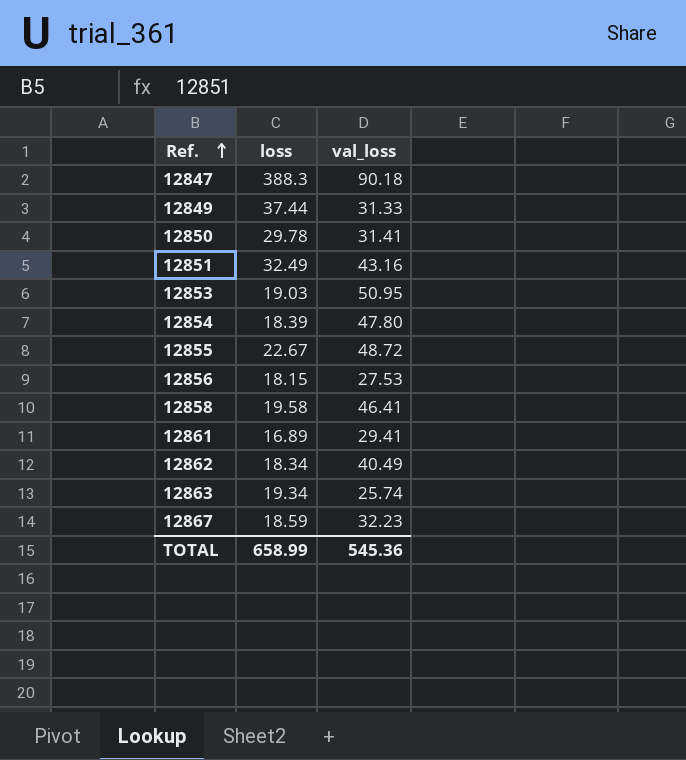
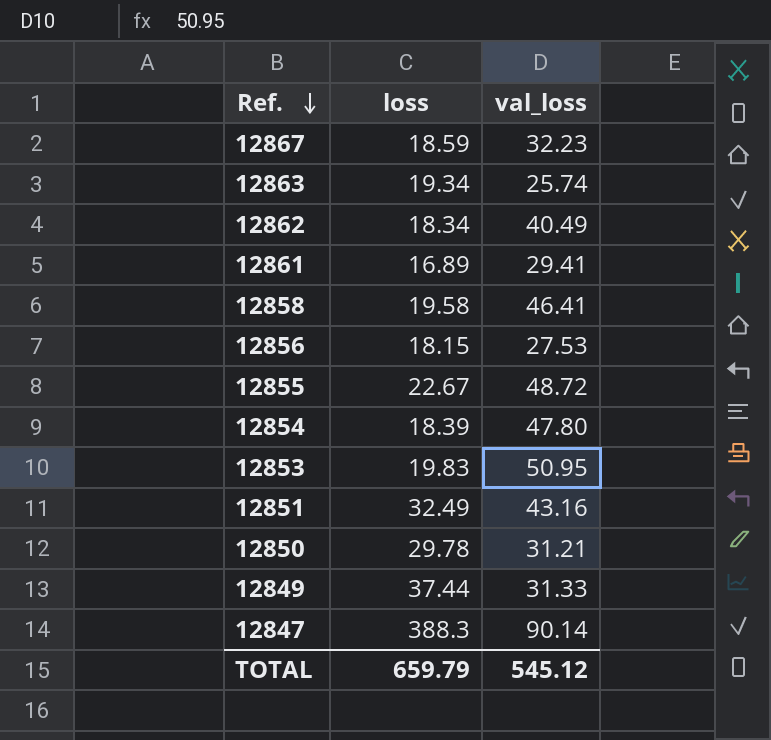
row order: Ref. ascending -> Ref. descending
12853 | loss: 19.03 -> 19.83
12850 | val_loss: 31.41 -> 31.21
12847 | val_loss: 90.18 -> 90.14
TOTAL | loss: 658.99 -> 659.79
TOTAL | val_loss: 545.36 -> 545.12

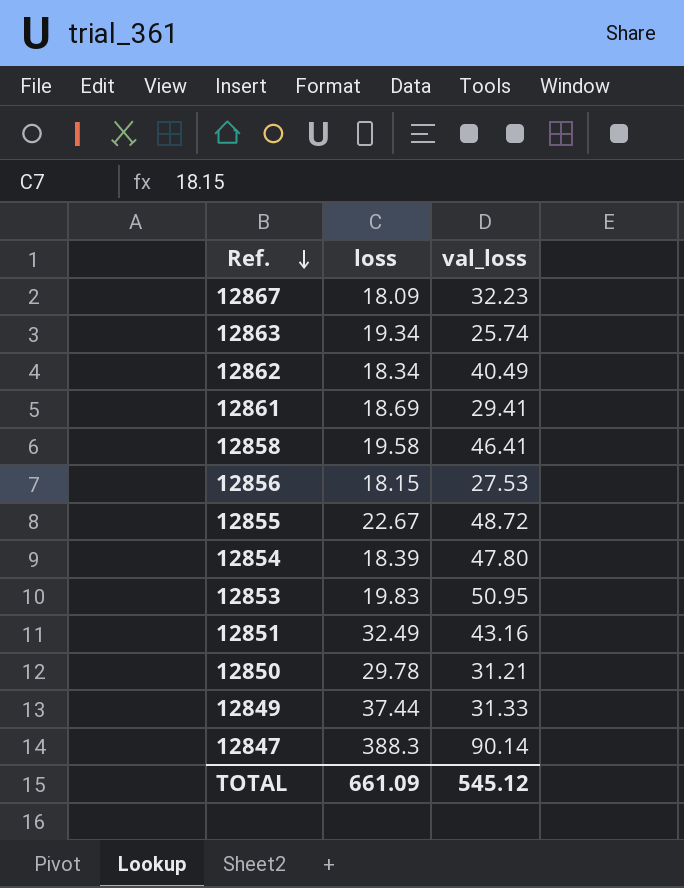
12867 | loss: 18.59 -> 18.09
12861 | loss: 16.89 -> 18.69
TOTAL | loss: 659.79 -> 661.09

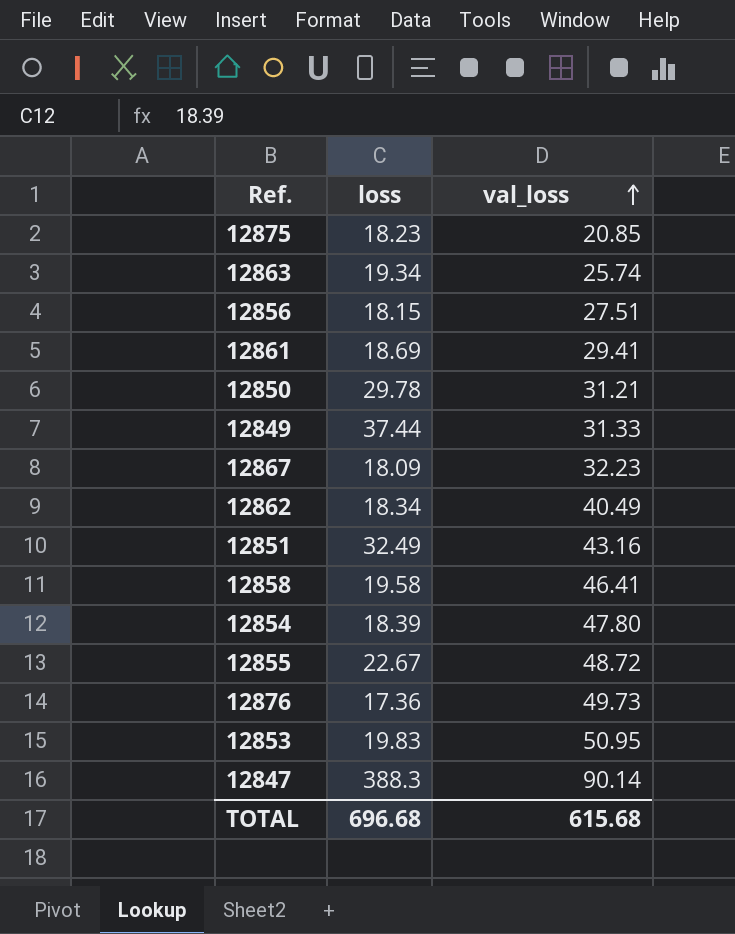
row order: Ref. descending -> val_loss ascending
row 12875: none -> 18.23 | 20.85
12856 | val_loss: 27.53 -> 27.51
row 12876: none -> 17.36 | 49.73
TOTAL | loss: 661.09 -> 696.68
TOTAL | val_loss: 545.12 -> 615.68

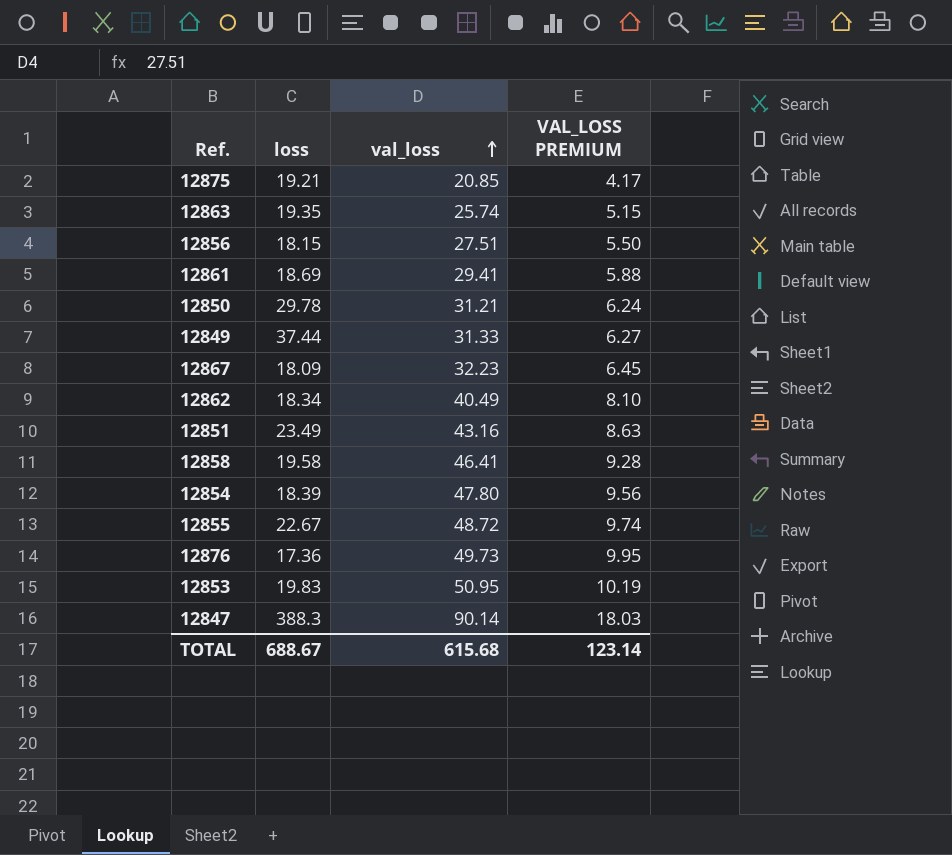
column VAL_LOSS PREMIUM | formula: none -> [val_loss] * 0.2
12875 | loss: 18.23 -> 19.21
12863 | loss: 19.34 -> 19.35
12851 | loss: 32.49 -> 23.49
TOTAL | loss: 696.68 -> 688.67

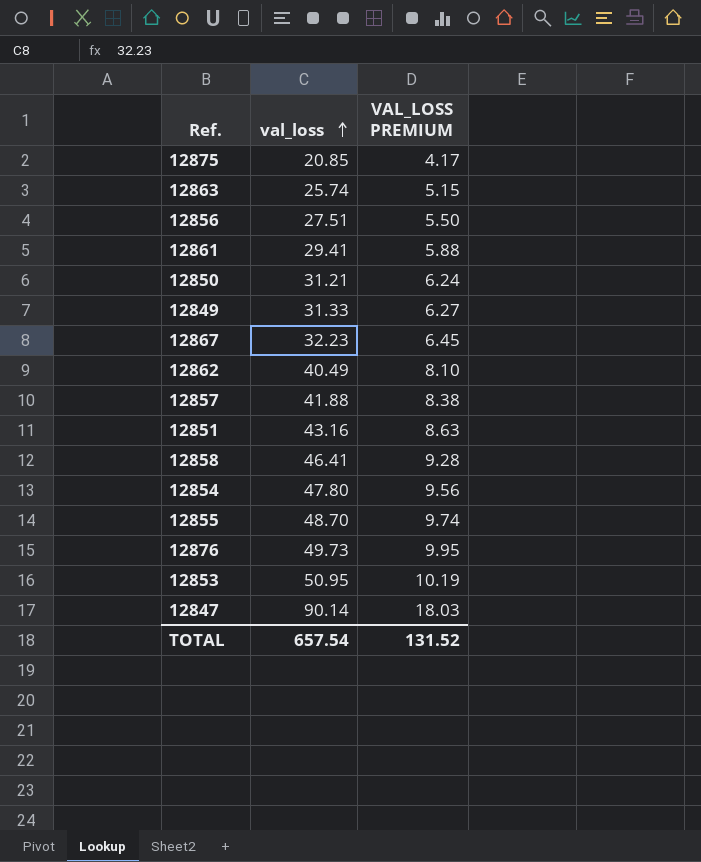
column loss | position: 2 -> none
row 12857: none -> 41.88 | 8.38
12855 | val_loss: 48.72 -> 48.70
TOTAL | val_loss: 615.68 -> 657.54
TOTAL | VAL_LOSS PREMIUM: 123.14 -> 131.52

